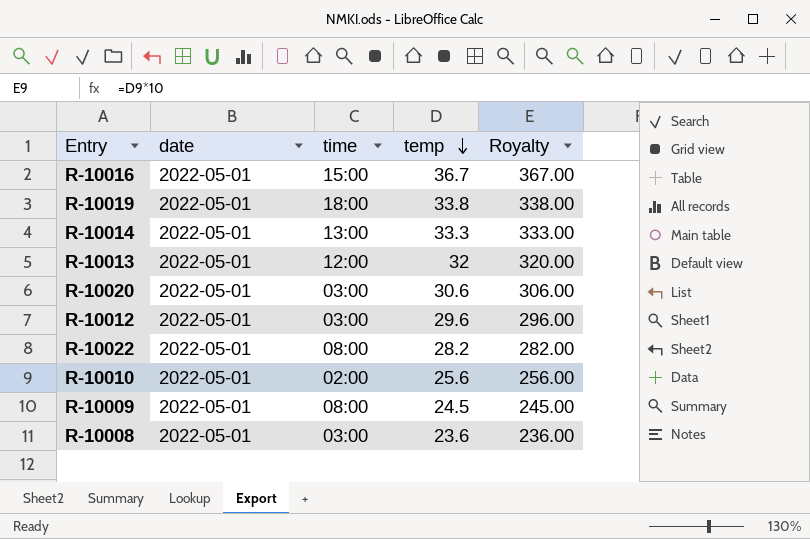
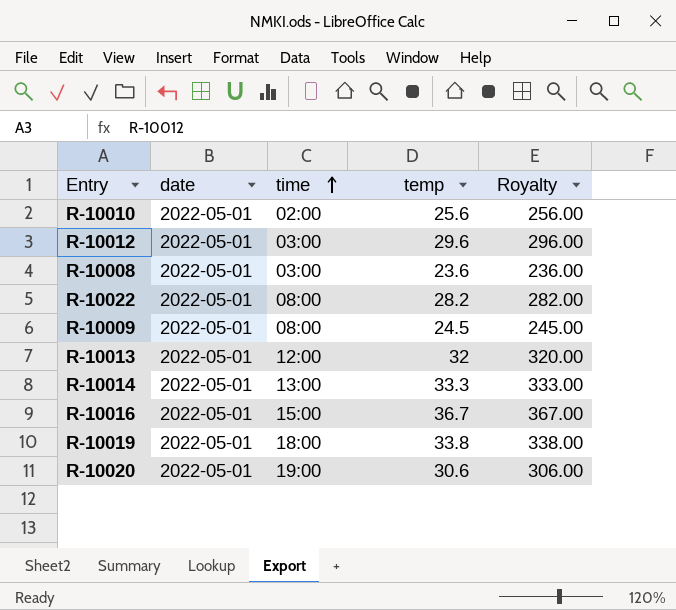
row order: temp descending -> time ascending
R-10020 | time: 03:00 -> 19:00

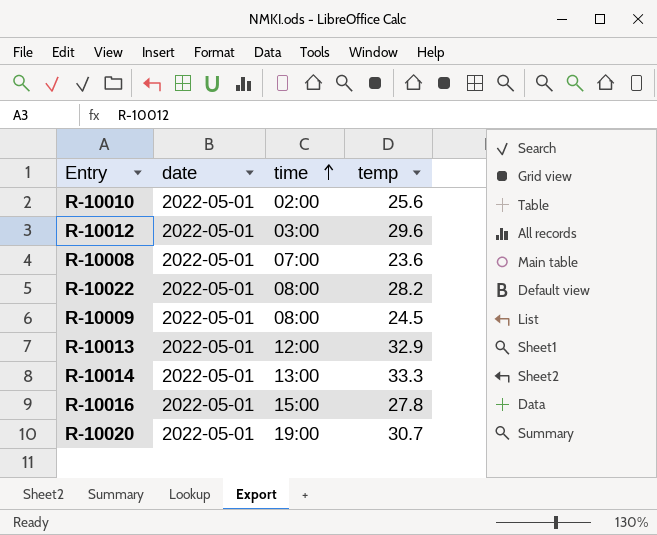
column Royalty | formula: [temp] * 10 -> none
row R-10019: 2022-05-01 | 18:00 | 33.8 | 338.00 -> none
R-10008 | time: 03:00 -> 07:00
R-10013 | temp: 32 -> 32.9
R-10016 | temp: 36.7 -> 27.8
R-10020 | temp: 30.6 -> 30.7

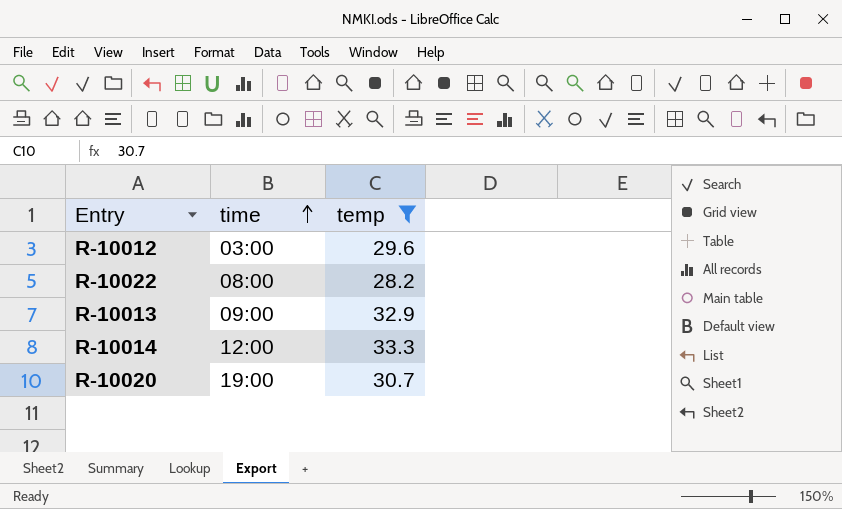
filter: none -> temp >= 28.2
column date | position: 2 -> none
R-10013 | time: 12:00 -> 09:00
R-10014 | time: 13:00 -> 12:00

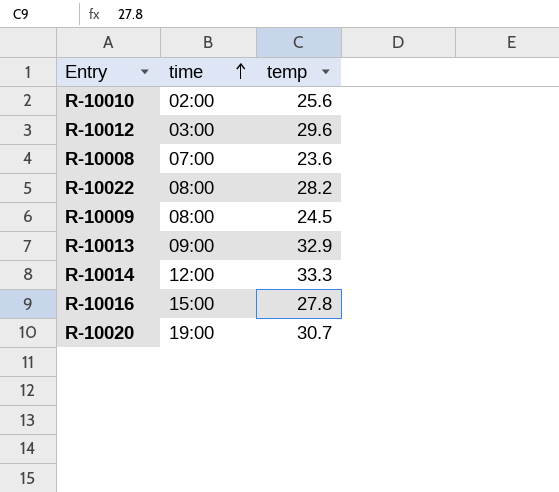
filter: temp >= 28.2 -> none

